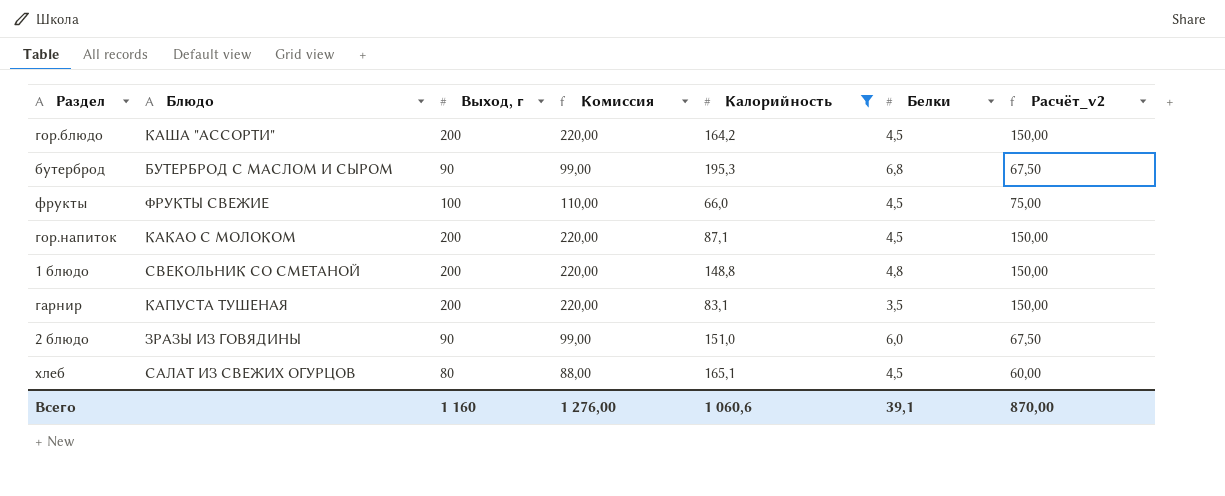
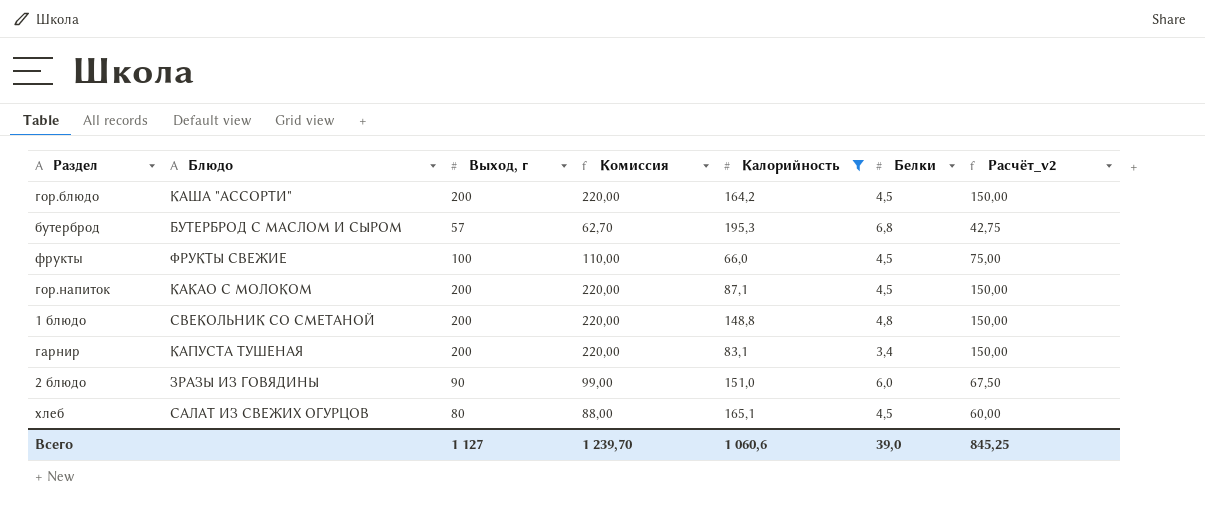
бутерброд | Выход, г: 90 -> 57
бутерброд | Комиссия: 99,00 -> 62,70
бутерброд | Расчёт_v2: 67,50 -> 42,75
гарнир | Белки: 3,5 -> 3,4
Всего | Выход, г: 1 160 -> 1 127
Всего | Комиссия: 1 276,00 -> 1 239,70
Всего | Белки: 39,1 -> 39,0
Всего | Расчёт_v2: 870,00 -> 845,25

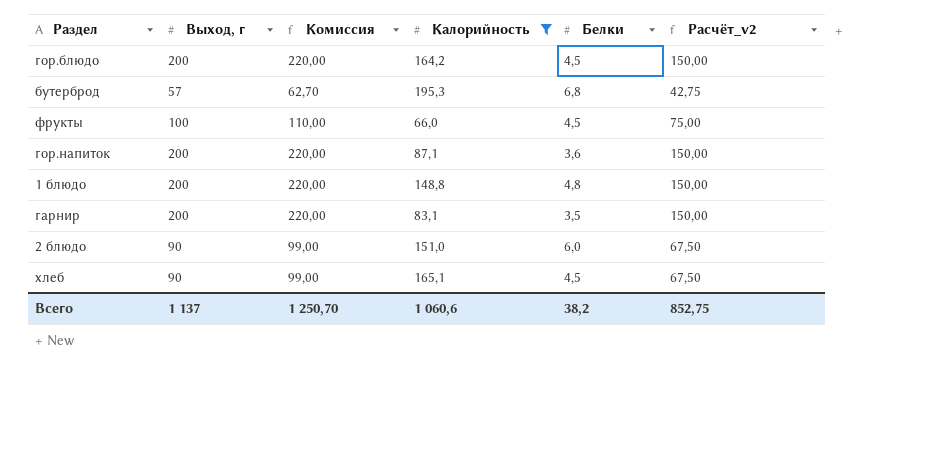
column Блюдо | position: 2 -> none
гор.напиток | Белки: 4,5 -> 3,6
гарнир | Белки: 3,4 -> 3,5
хлеб | Выход, г: 80 -> 90
хлеб | Комиссия: 88,00 -> 99,00
хлеб | Расчёт_v2: 60,00 -> 67,50
Всего | Выход, г: 1 127 -> 1 137
Всего | Комиссия: 1 239,70 -> 1 250,70
Всего | Белки: 39,0 -> 38,2
Всего | Расчёт_v2: 845,25 -> 852,75

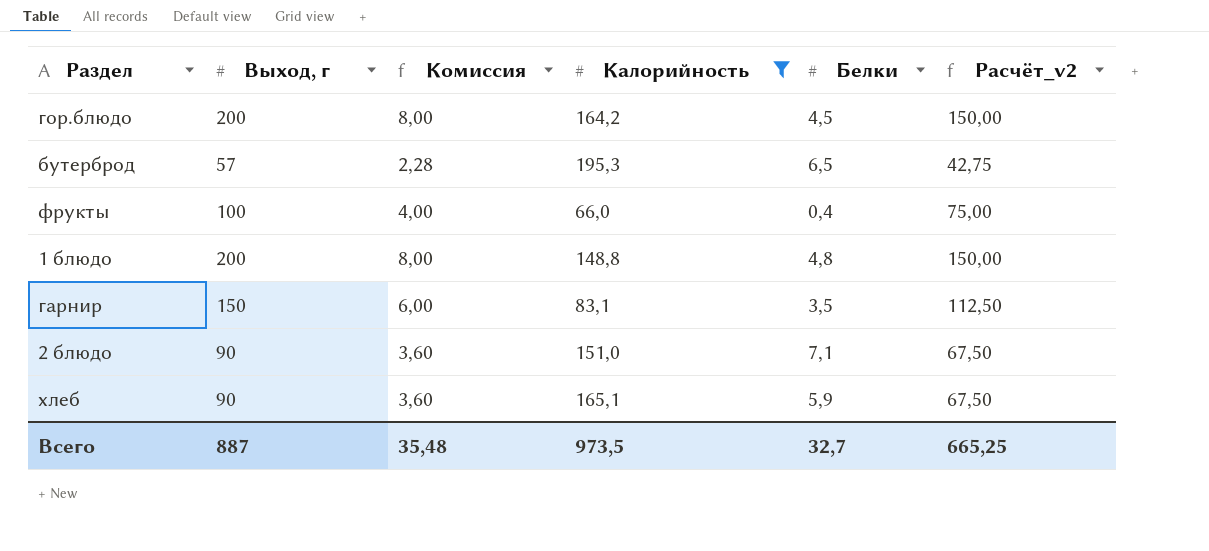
column Комиссия | formula: [Выход, г] * 1,1 -> [Выход, г] * 0,04
row гор.напиток: 200 | 220,00 | 87,1 | 3,6 | 150,00 -> none
бутерброд | Белки: 6,8 -> 6,5
фрукты | Белки: 4,5 -> 0,4
гарнир | Выход, г: 200 -> 150
гарнир | Расчёт_v2: 150,00 -> 112,50
2 блюдо | Белки: 6,0 -> 7,1
хлеб | Белки: 4,5 -> 5,9
Всего | Выход, г: 1 137 -> 887
Всего | Комиссия: 1 250,70 -> 35,48
Всего | Калорийность: 1 060,6 -> 973,5
Всего | Белки: 38,2 -> 32,7
Всего | Расчёт_v2: 852,75 -> 665,25

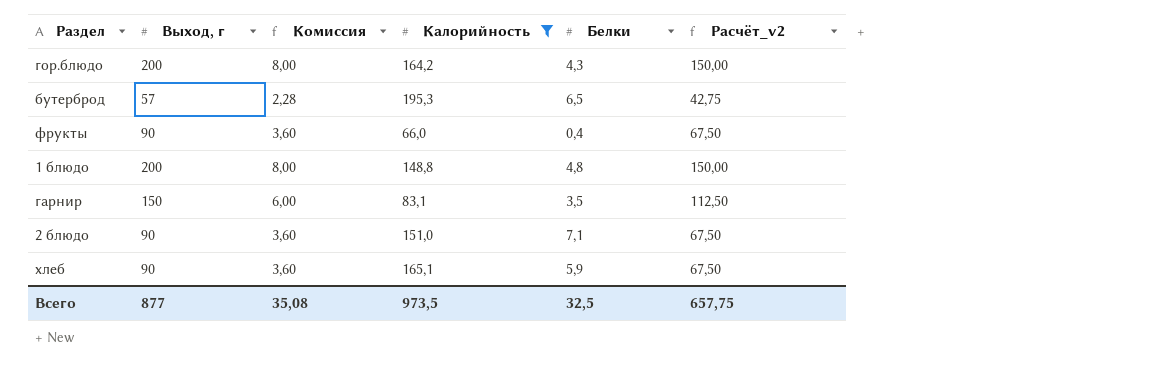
гор.блюдо | Белки: 4,5 -> 4,3
фрукты | Выход, г: 100 -> 90
фрукты | Комиссия: 4,00 -> 3,60
фрукты | Расчёт_v2: 75,00 -> 67,50
Всего | Выход, г: 887 -> 877
Всего | Комиссия: 35,48 -> 35,08
Всего | Белки: 32,7 -> 32,5
Всего | Расчёт_v2: 665,25 -> 657,75

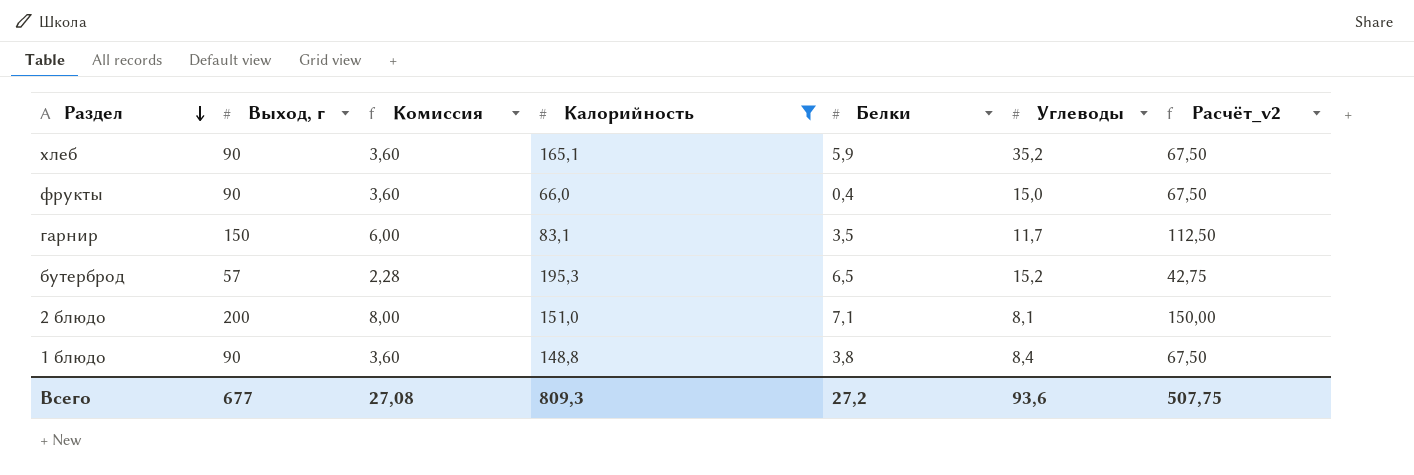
row order: none -> Раздел descending
column Углеводы | position: none -> 6
row гор.блюдо: 200 | 8,00 | 164,2 | 4,3 | 150,00 -> none
2 блюдо | Выход, г: 90 -> 200
2 блюдо | Комиссия: 3,60 -> 8,00
2 блюдо | Расчёт_v2: 67,50 -> 150,00
1 блюдо | Выход, г: 200 -> 90
1 блюдо | Комиссия: 8,00 -> 3,60
1 блюдо | Белки: 4,8 -> 3,8
1 блюдо | Расчёт_v2: 150,00 -> 67,50
Всего | Выход, г: 877 -> 677
Всего | Комиссия: 35,08 -> 27,08
Всего | Калорийность: 973,5 -> 809,3
Всего | Белки: 32,5 -> 27,2
Всего | Расчёт_v2: 657,75 -> 507,75

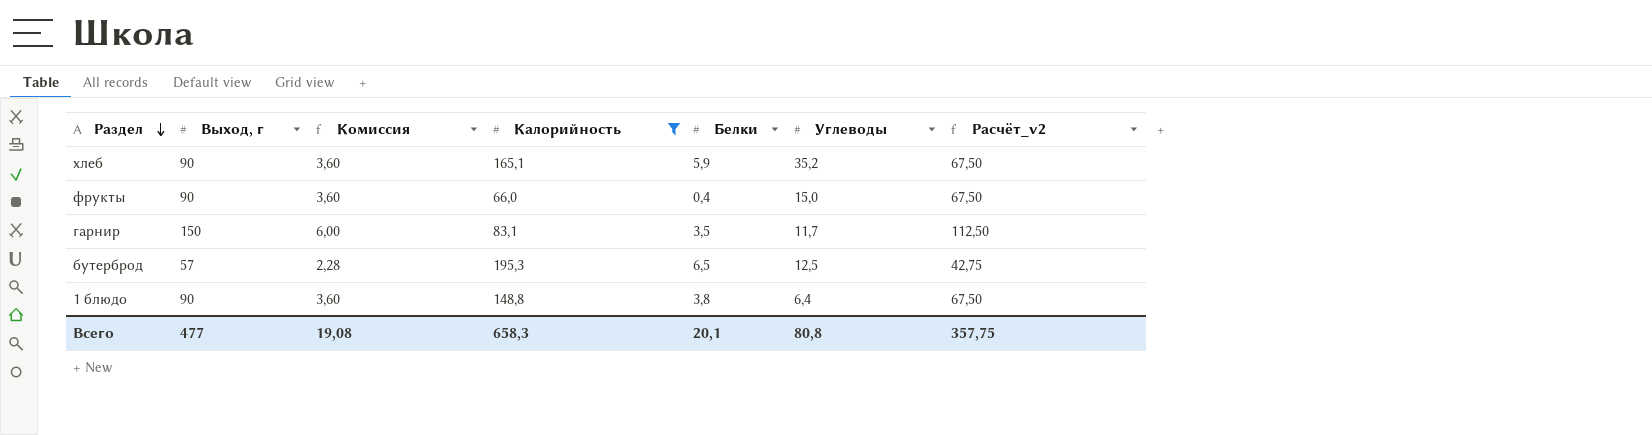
row 2 блюдо: 200 | 8,00 | 151,0 | 7,1 | 8,1 | 150,00 -> none
бутерброд | Углеводы: 15,2 -> 12,5
1 блюдо | Углеводы: 8,4 -> 6,4
Всего | Выход, г: 677 -> 477
Всего | Комиссия: 27,08 -> 19,08
Всего | Калорийность: 809,3 -> 658,3
Всего | Белки: 27,2 -> 20,1
Всего | Углеводы: 93,6 -> 80,8
Всего | Расчёт_v2: 507,75 -> 357,75

